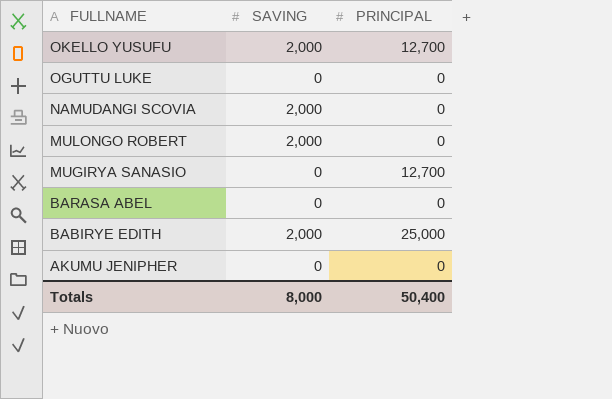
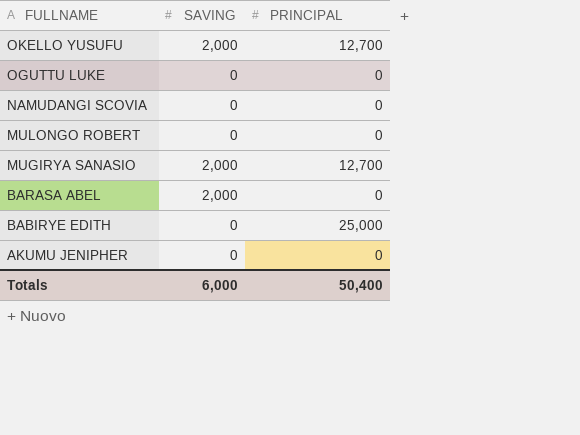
NAMUDANGI SCOVIA | SAVING: 2,000 -> 0
MULONGO ROBERT | SAVING: 2,000 -> 0
MUGIRYA SANASIO | SAVING: 0 -> 2,000
BARASA ABEL | SAVING: 0 -> 2,000
BABIRYE EDITH | SAVING: 2,000 -> 0
Totals | SAVING: 8,000 -> 6,000

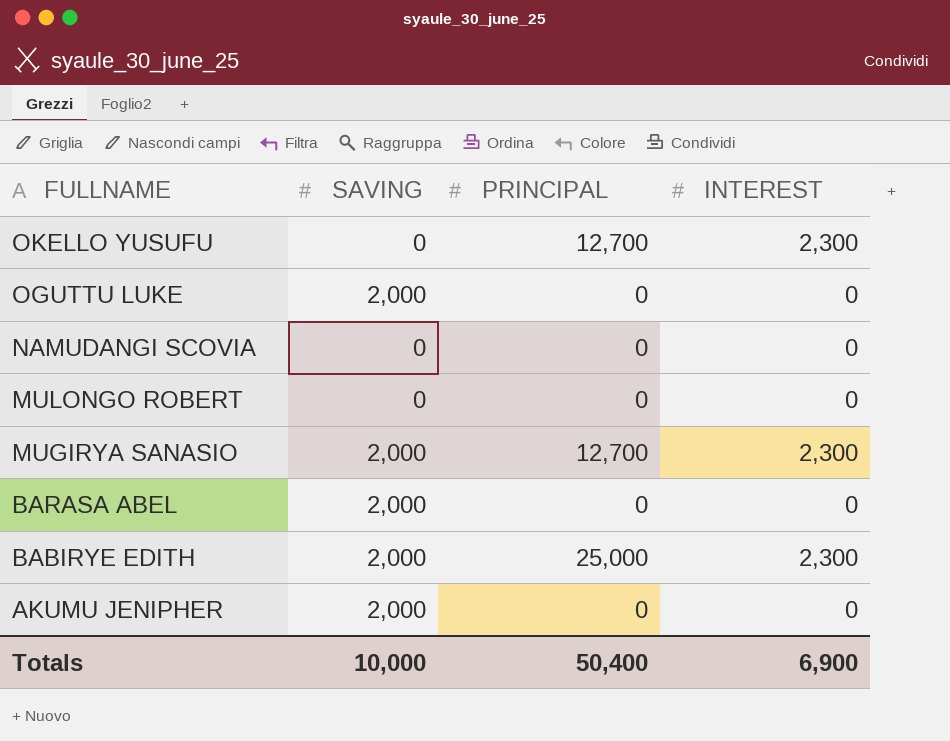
column INTEREST | position: none -> 4
OKELLO YUSUFU | SAVING: 2,000 -> 0
OGUTTU LUKE | SAVING: 0 -> 2,000
BABIRYE EDITH | SAVING: 0 -> 2,000
AKUMU JENIPHER | SAVING: 0 -> 2,000
Totals | SAVING: 6,000 -> 10,000

